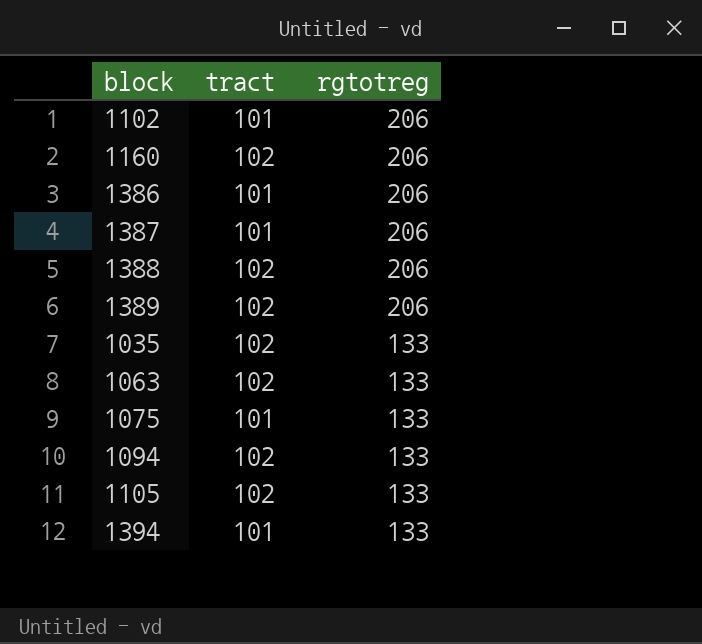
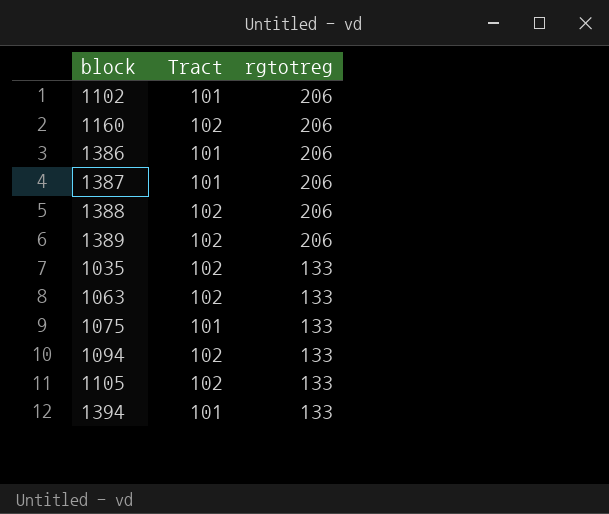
column name: tract -> Tract

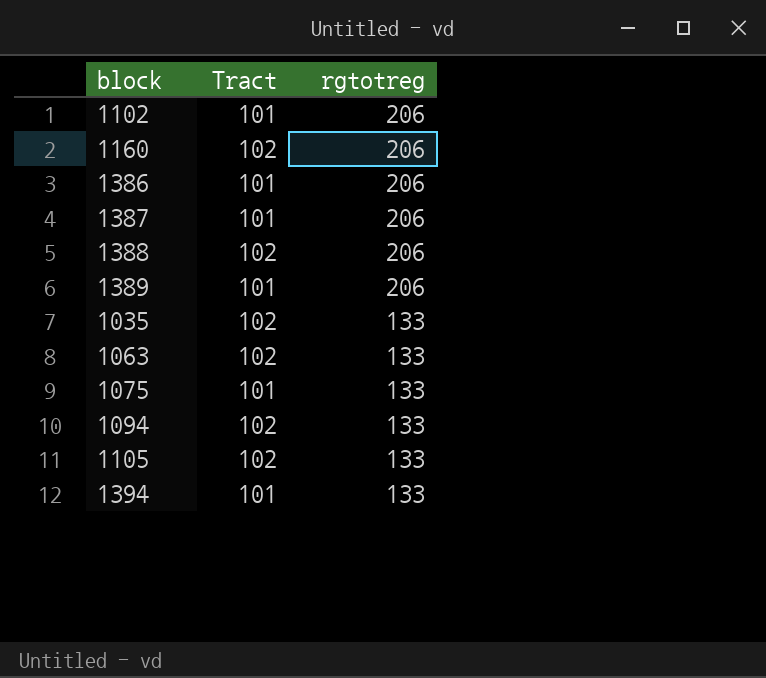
1389 | Tract: 102 -> 101

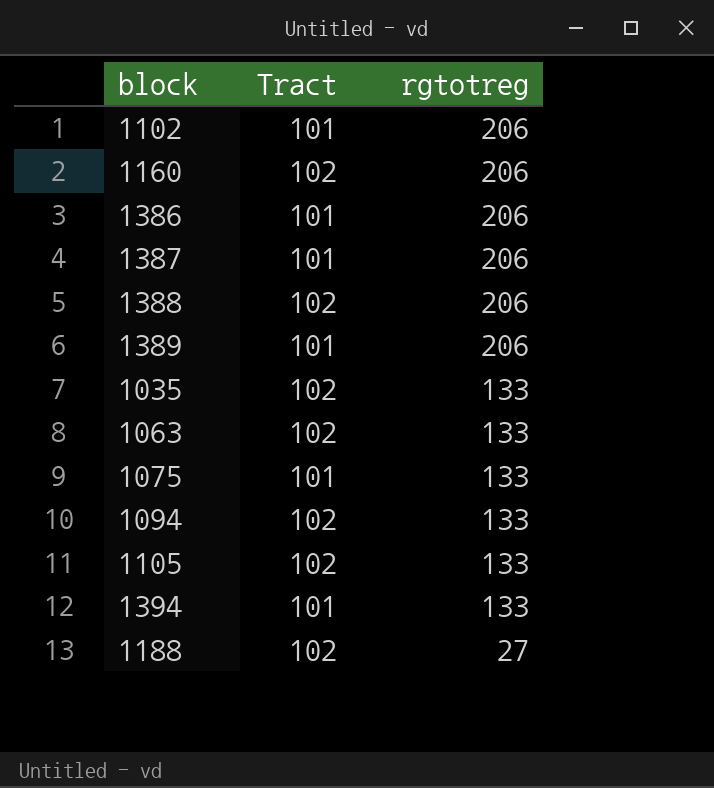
row 1188: none -> 102 | 27

